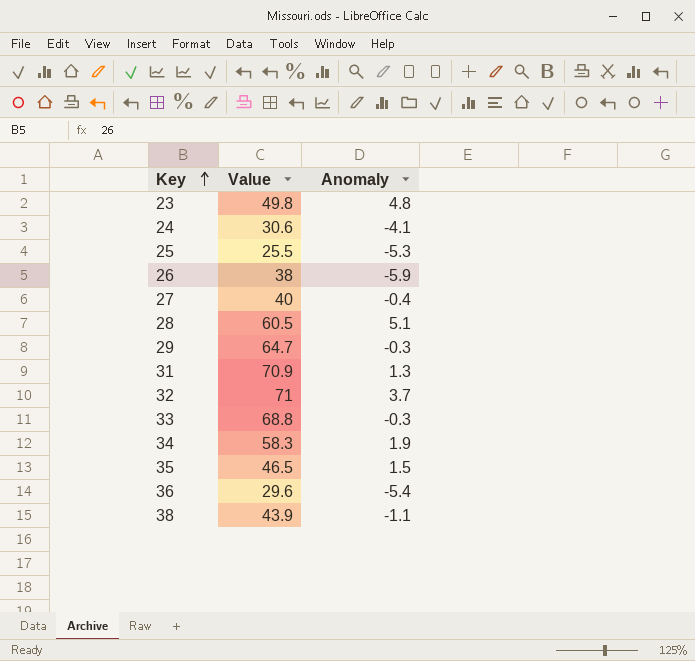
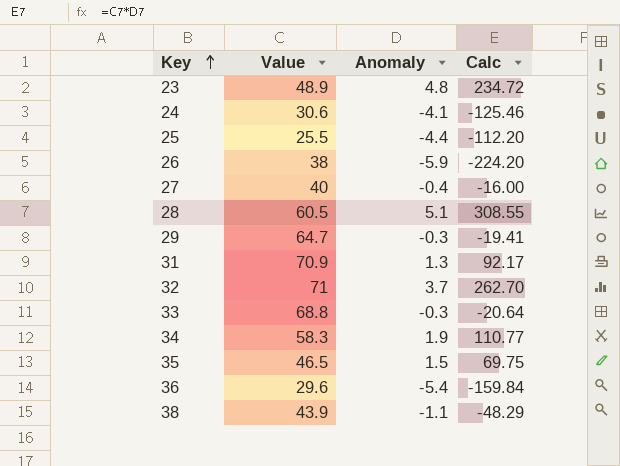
column Calc | formula: none -> [Value] * [Anomaly]
23 | Value: 49.8 -> 48.9
25 | Anomaly: -5.3 -> -4.4

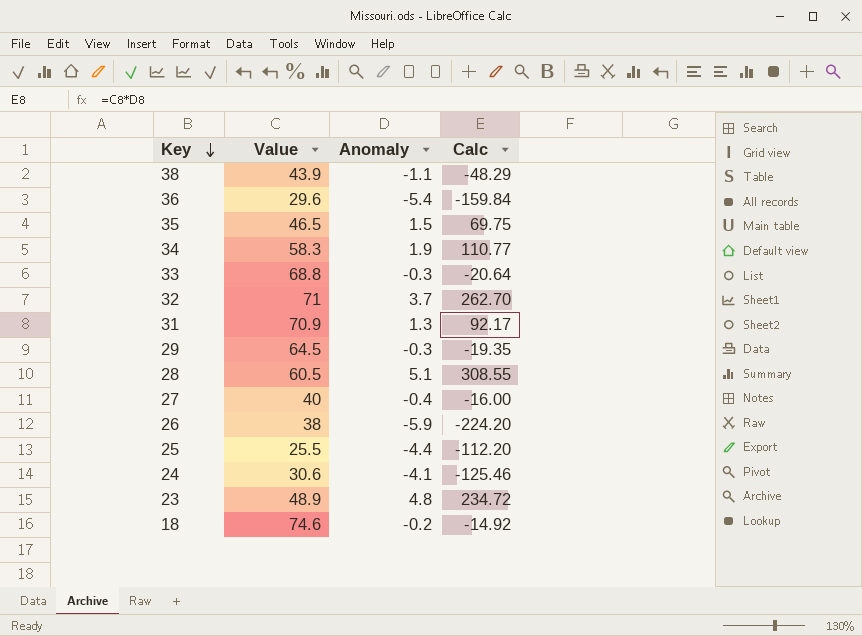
row order: Key ascending -> Key descending
29 | Value: 64.7 -> 64.5
29 | Calc: -19.41 -> -19.35
row 18: none -> 74.6 | -0.2 | -14.92

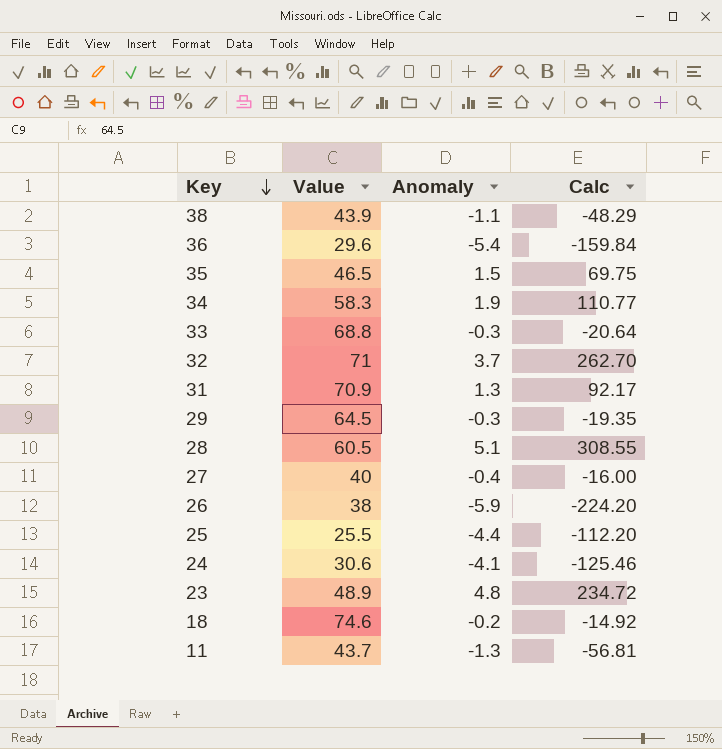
row 11: none -> 43.7 | -1.3 | -56.81

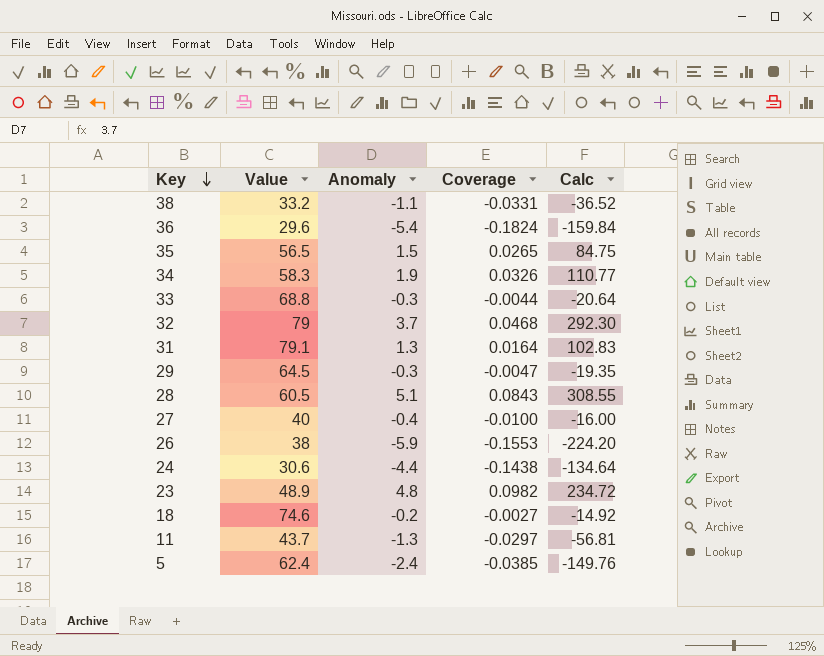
column Coverage | formula: none -> [Anomaly] / [Value]
row 25: 25.5 | -4.4 | -112.20 -> none
38 | Value: 43.9 -> 33.2
38 | Calc: -48.29 -> -36.52
35 | Value: 46.5 -> 56.5
35 | Calc: 69.75 -> 84.75
32 | Value: 71 -> 79
32 | Calc: 262.70 -> 292.30
31 | Value: 70.9 -> 79.1
31 | Calc: 92.17 -> 102.83
24 | Anomaly: -4.1 -> -4.4
24 | Calc: -125.46 -> -134.64
row 5: none -> 62.4 | -2.4 | -0.0385 | -149.76

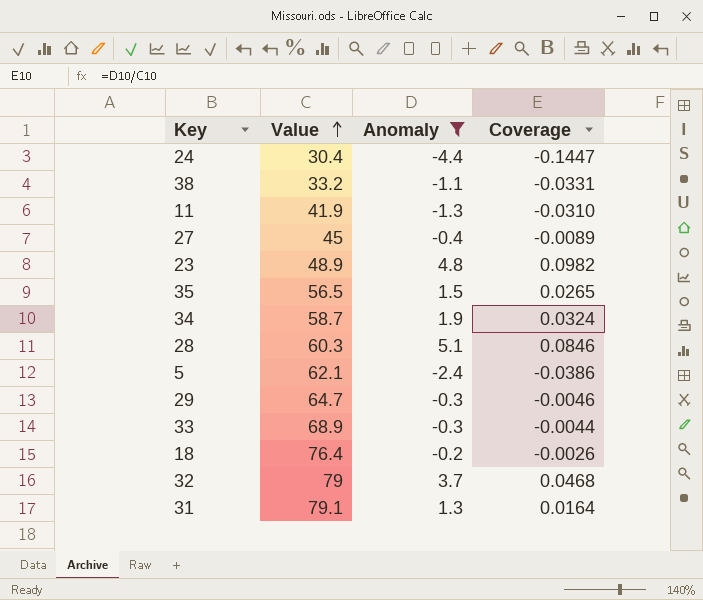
filter: none -> Anomaly >= -4.4
row order: Key descending -> Value ascending
column Calc | formula: [Value] * [Anomaly] -> none
24 | Value: 30.6 -> 30.4
24 | Coverage: -0.1438 -> -0.1447
11 | Value: 43.7 -> 41.9
11 | Coverage: -0.0297 -> -0.0310
27 | Value: 40 -> 45
27 | Coverage: -0.0100 -> -0.0089
34 | Value: 58.3 -> 58.7
34 | Coverage: 0.0326 -> 0.0324
28 | Value: 60.5 -> 60.3
28 | Coverage: 0.0843 -> 0.0846
5 | Value: 62.4 -> 62.1
5 | Coverage: -0.0385 -> -0.0386
29 | Value: 64.5 -> 64.7
29 | Coverage: -0.0047 -> -0.0046
33 | Value: 68.8 -> 68.9
18 | Value: 74.6 -> 76.4
18 | Coverage: -0.0027 -> -0.0026

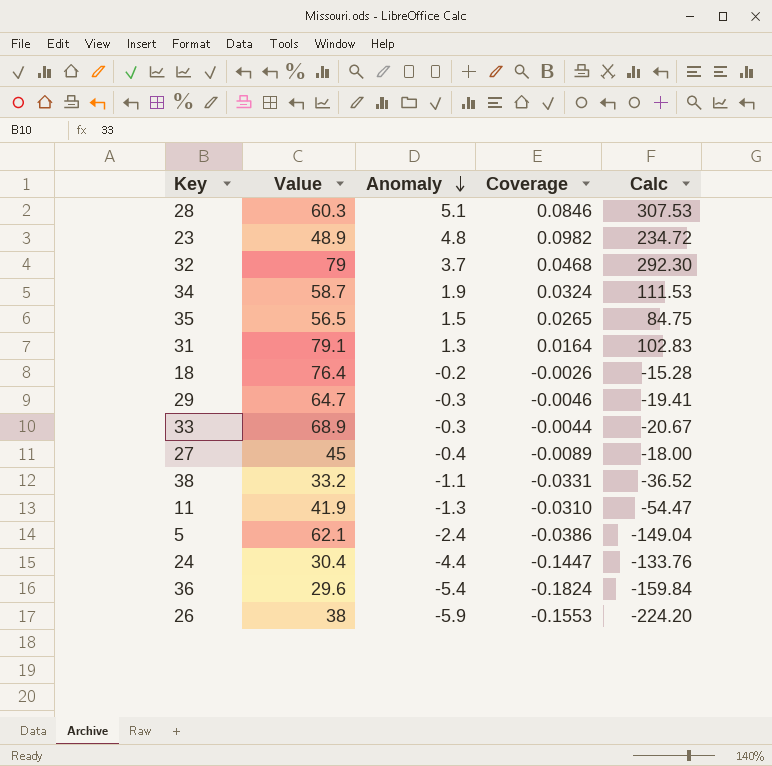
filter: Anomaly >= -4.4 -> none
row order: Value ascending -> Anomaly descending
column Calc | formula: none -> [Value] * [Anomaly]

